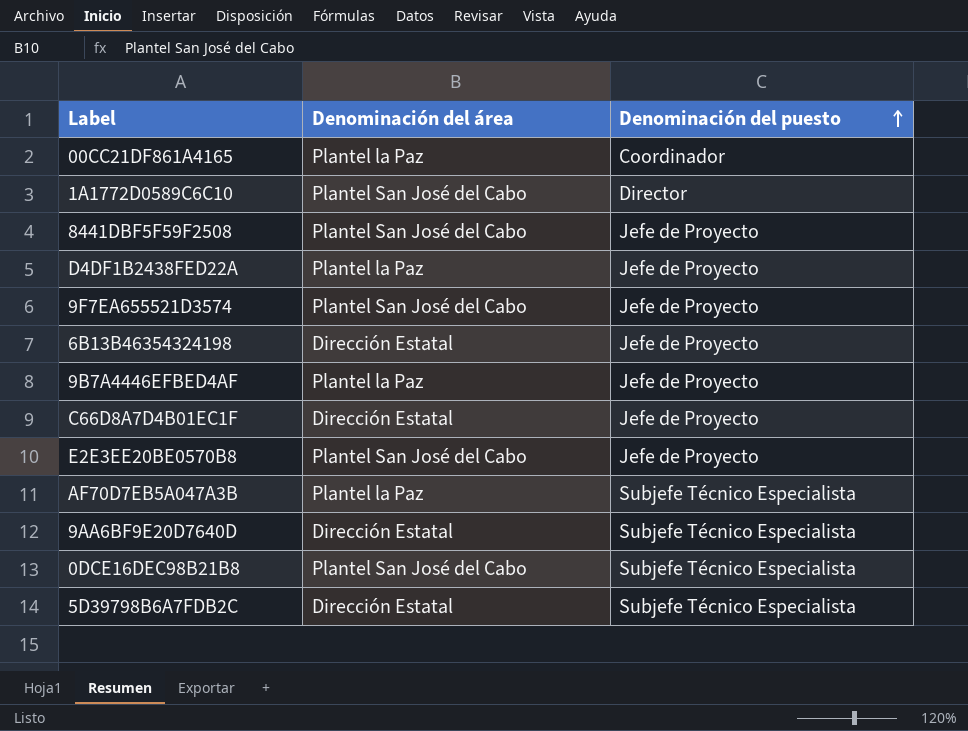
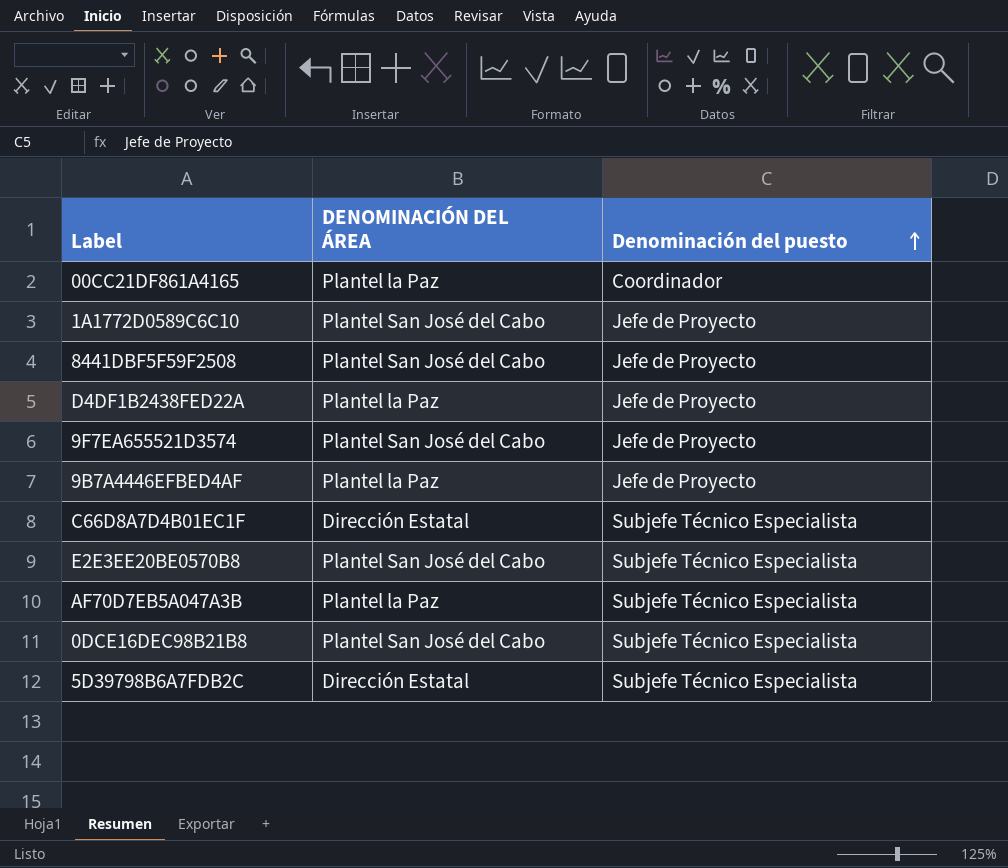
column name: Denominación del área -> DENOMINACIÓN DEL ÁREA
row 6B13B46354324198: Dirección Estatal | Jefe de Proyecto -> none
row 9AA6BF9E20D7640D: Dirección Estatal | Subjefe Técnico Especialista -> none
1A1772D0589C6C10 | Denominación del puesto: Director -> Jefe de Proyecto
C66D8A7D4B01EC1F | Denominación del puesto: Jefe de Proyecto -> Subjefe Técnico Especialista
E2E3EE20BE0570B8 | Denominación del puesto: Jefe de Proyecto -> Subjefe Técnico Especialista

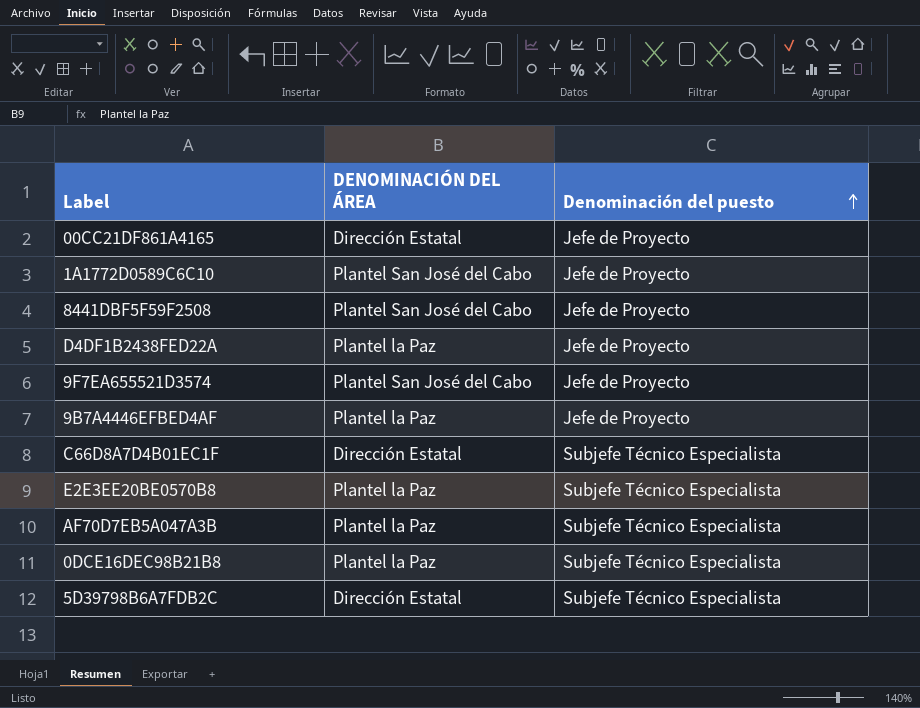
00CC21DF861A4165 | DENOMINACIÓN DEL ÁREA: Plantel la Paz -> Dirección Estatal
00CC21DF861A4165 | Denominación del puesto: Coordinador -> Jefe de Proyecto
E2E3EE20BE0570B8 | DENOMINACIÓN DEL ÁREA: Plantel San José del Cabo -> Plantel la Paz
0DCE16DEC98B21B8 | DENOMINACIÓN DEL ÁREA: Plantel San José del Cabo -> Plantel la Paz

